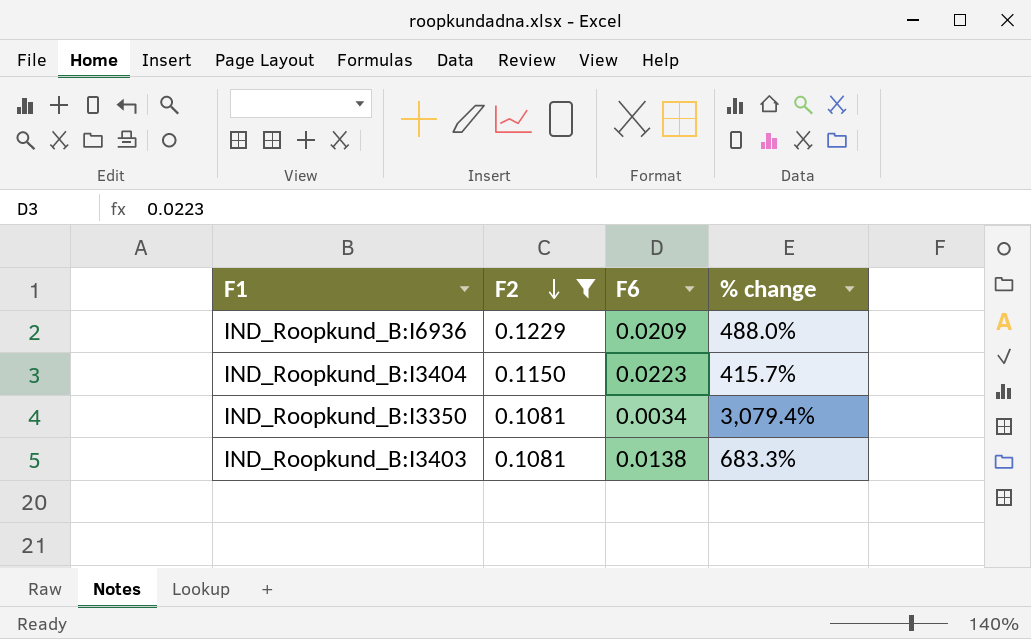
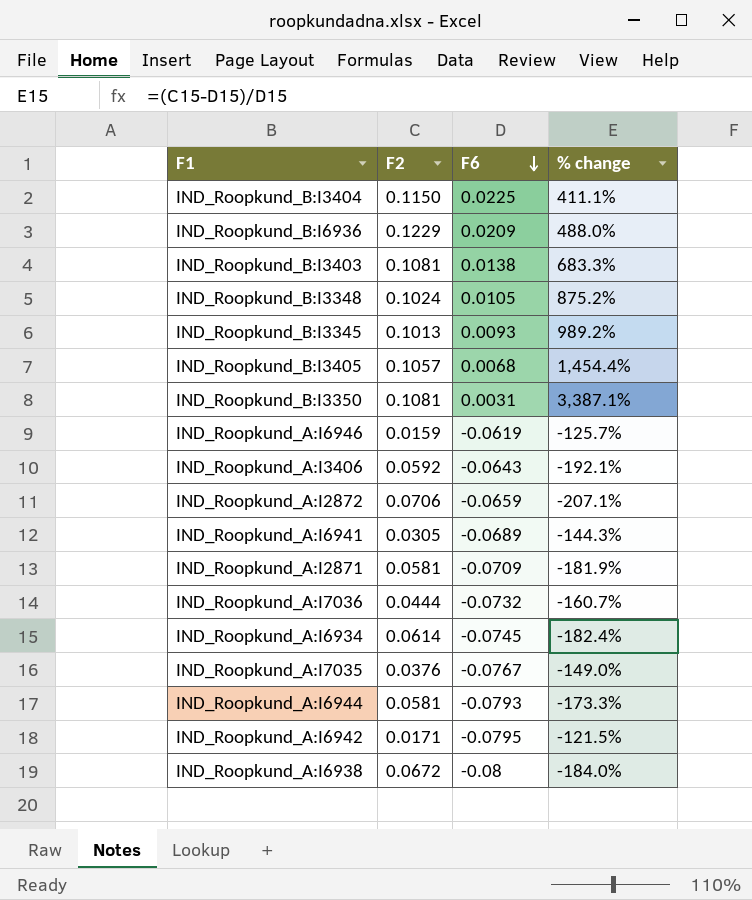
filter: F2 >= 0.1081 -> none
row order: F2 descending -> F6 descending
IND_Roopkund_B:I3404 | F6: 0.0223 -> 0.0225
IND_Roopkund_B:I3404 | % change: 415.7% -> 411.1%
IND_Roopkund_B:I3350 | F6: 0.0034 -> 0.0031
IND_Roopkund_B:I3350 | % change: 3,079.4% -> 3,387.1%

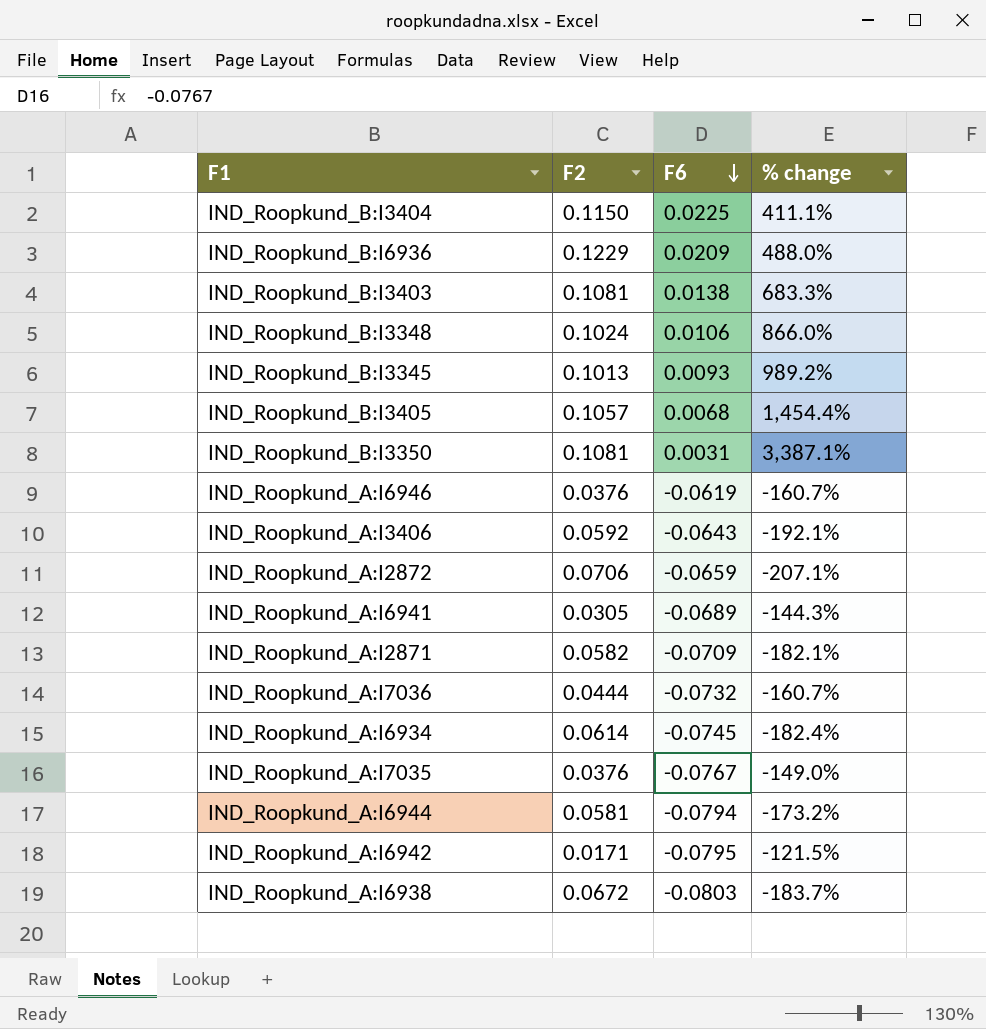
IND_Roopkund_B:I3348 | F6: 0.0105 -> 0.0106
IND_Roopkund_B:I3348 | % change: 875.2% -> 866.0%
IND_Roopkund_A:I6946 | F2: 0.0159 -> 0.0376
IND_Roopkund_A:I6946 | % change: -125.7% -> -160.7%
IND_Roopkund_A:I2871 | F2: 0.0581 -> 0.0582
IND_Roopkund_A:I2871 | % change: -181.9% -> -182.1%
IND_Roopkund_A:I6944 | F6: -0.0793 -> -0.0794
IND_Roopkund_A:I6944 | % change: -173.3% -> -173.2%
IND_Roopkund_A:I6938 | F6: -0.08 -> -0.0803
IND_Roopkund_A:I6938 | % change: -184.0% -> -183.7%

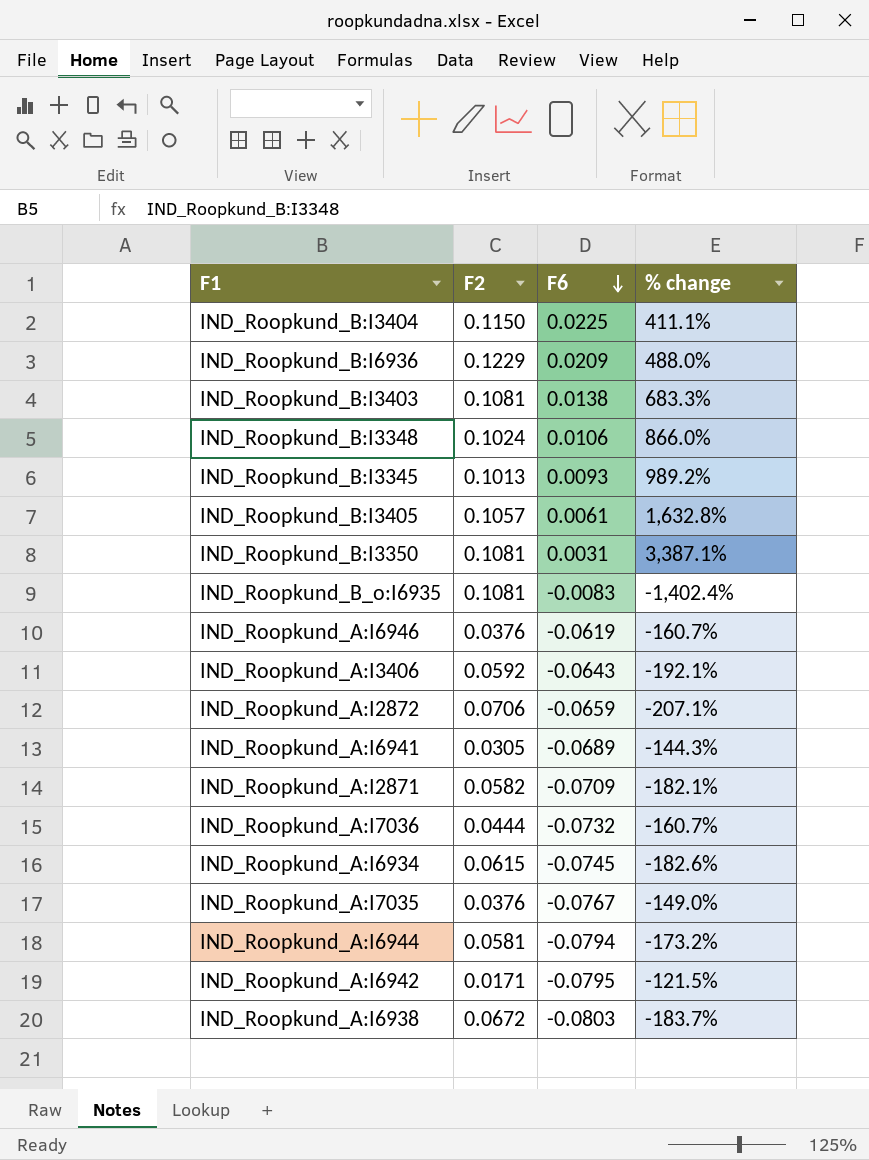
IND_Roopkund_B:I3405 | F6: 0.0068 -> 0.0061
IND_Roopkund_B:I3405 | % change: 1,454.4% -> 1,632.8%
row IND_Roopkund_B_o:I6935: none -> 0.1081 | -0.0083 | -1,402.4%
IND_Roopkund_A:I6934 | F2: 0.0614 -> 0.0615
IND_Roopkund_A:I6934 | % change: -182.4% -> -182.6%

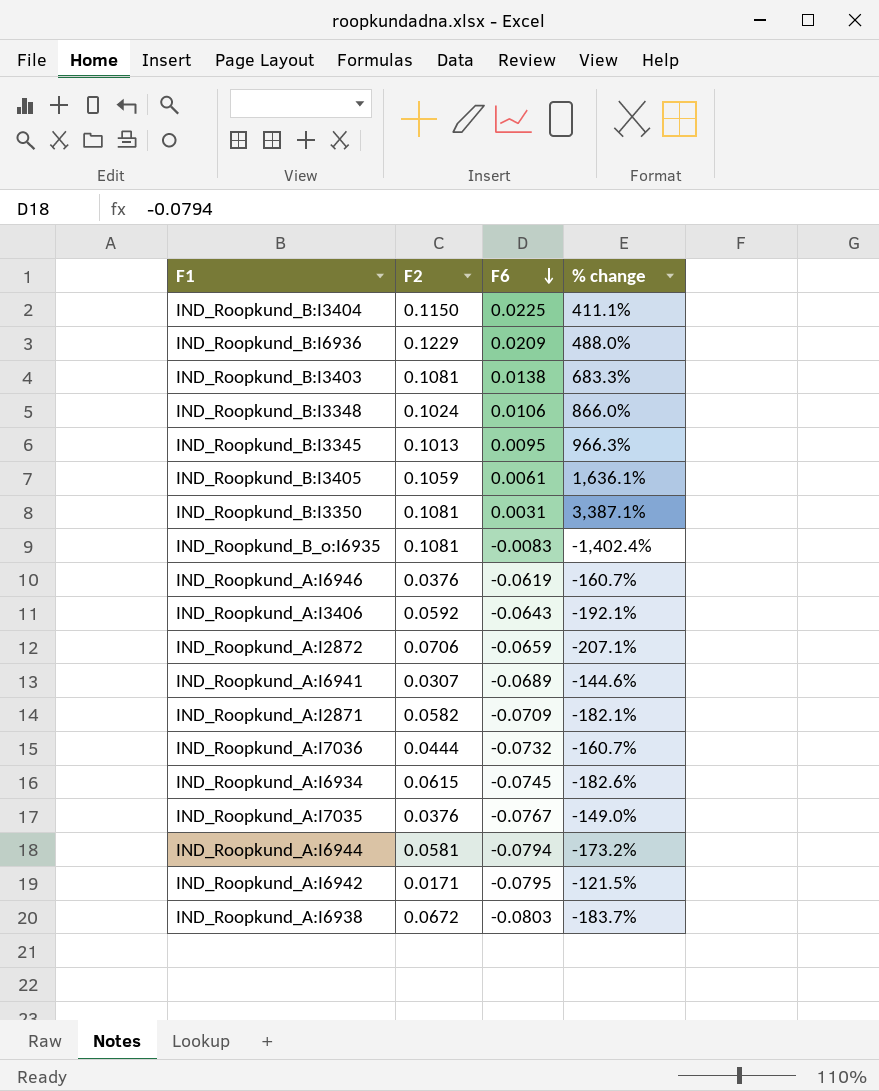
IND_Roopkund_B:I3345 | F6: 0.0093 -> 0.0095
IND_Roopkund_B:I3345 | % change: 989.2% -> 966.3%
IND_Roopkund_B:I3405 | F2: 0.1057 -> 0.1059
IND_Roopkund_B:I3405 | % change: 1,632.8% -> 1,636.1%
IND_Roopkund_A:I6941 | F2: 0.0305 -> 0.0307
IND_Roopkund_A:I6941 | % change: -144.3% -> -144.6%

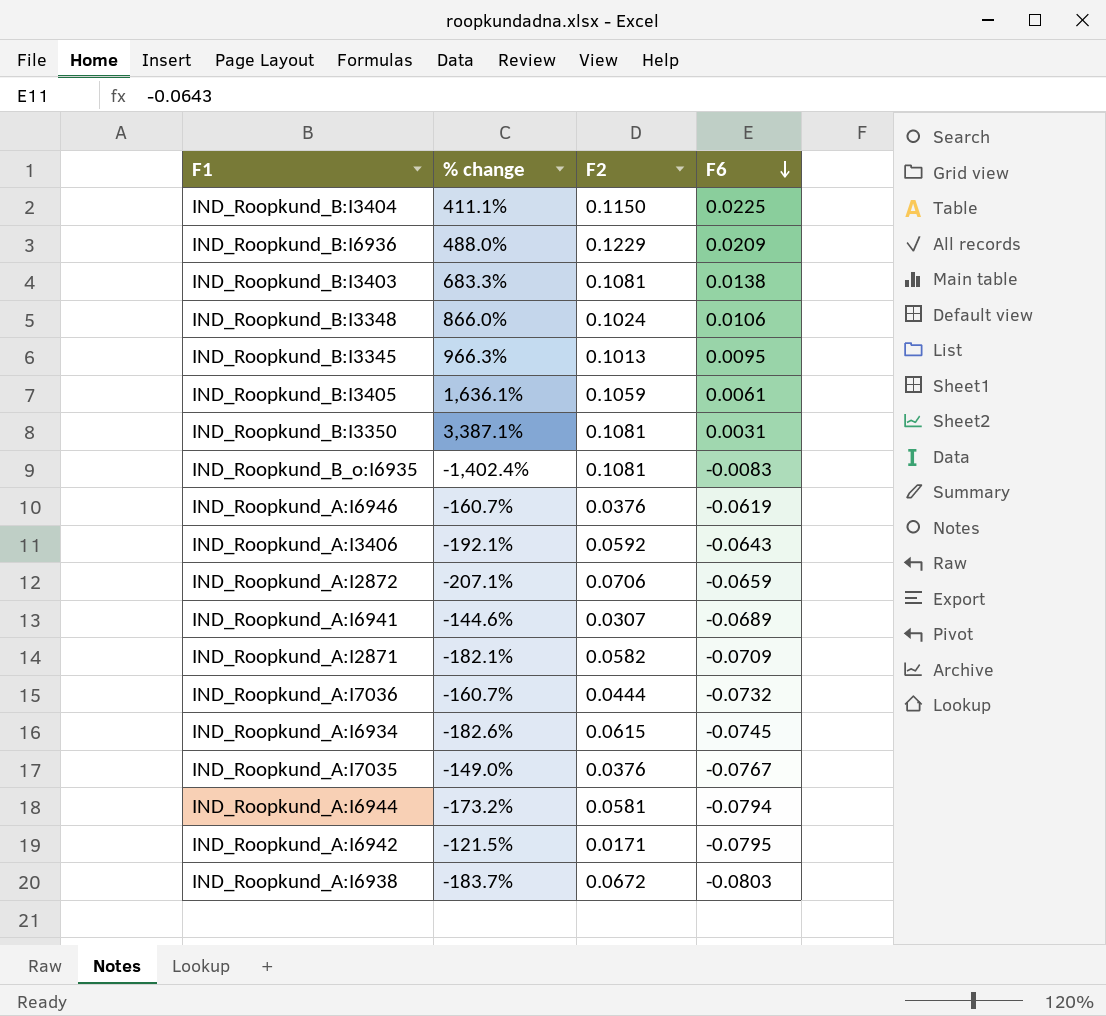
column % change | position: 4 -> 2

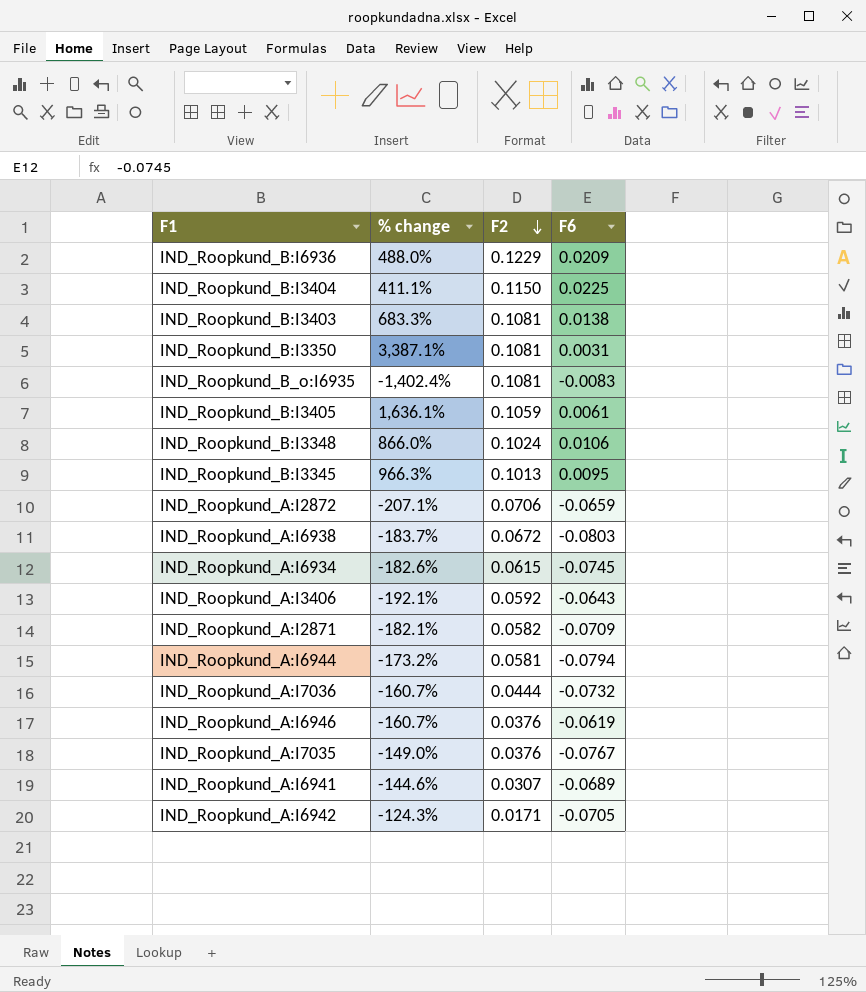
row order: F6 descending -> F2 descending
IND_Roopkund_A:I6942 | % change: -121.5% -> -124.3%
IND_Roopkund_A:I6942 | F6: -0.0795 -> -0.0705

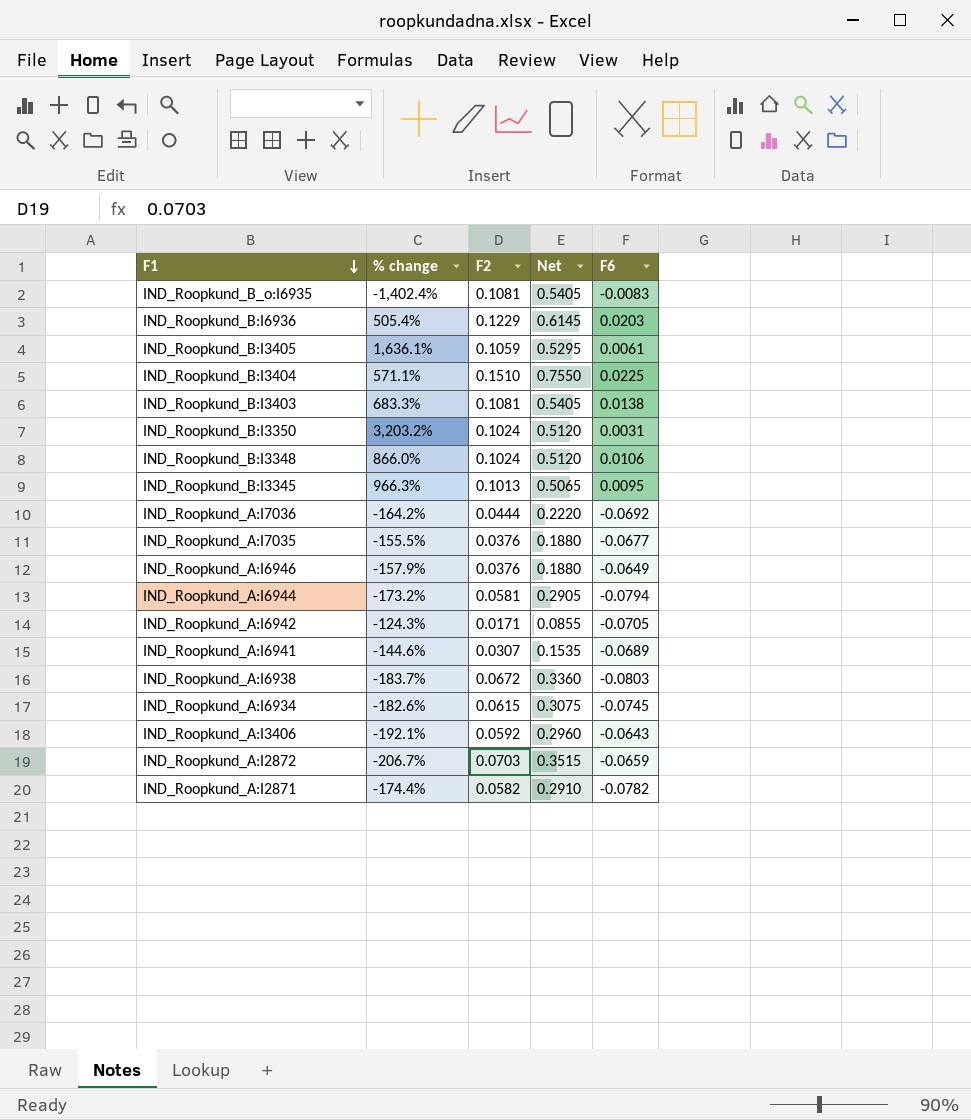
row order: F2 descending -> F1 descending
column Net | formula: none -> [F2] * 5
IND_Roopkund_B:I6936 | % change: 488.0% -> 505.4%
IND_Roopkund_B:I6936 | F6: 0.0209 -> 0.0203
IND_Roopkund_B:I3404 | % change: 411.1% -> 571.1%
IND_Roopkund_B:I3404 | F2: 0.1150 -> 0.1510
IND_Roopkund_B:I3350 | % change: 3,387.1% -> 3,203.2%
IND_Roopkund_B:I3350 | F2: 0.1081 -> 0.1024
IND_Roopkund_A:I7036 | % change: -160.7% -> -164.2%
IND_Roopkund_A:I7036 | F6: -0.0732 -> -0.0692
IND_Roopkund_A:I7035 | % change: -149.0% -> -155.5%
IND_Roopkund_A:I7035 | F6: -0.0767 -> -0.0677
IND_Roopkund_A:I6946 | % change: -160.7% -> -157.9%
IND_Roopkund_A:I6946 | F6: -0.0619 -> -0.0649
IND_Roopkund_A:I2872 | % change: -207.1% -> -206.7%
IND_Roopkund_A:I2872 | F2: 0.0706 -> 0.0703
IND_Roopkund_A:I2871 | % change: -182.1% -> -174.4%
IND_Roopkund_A:I2871 | F6: -0.0709 -> -0.0782

